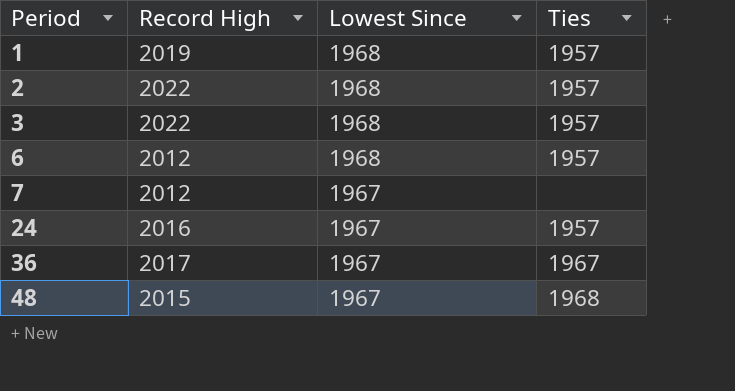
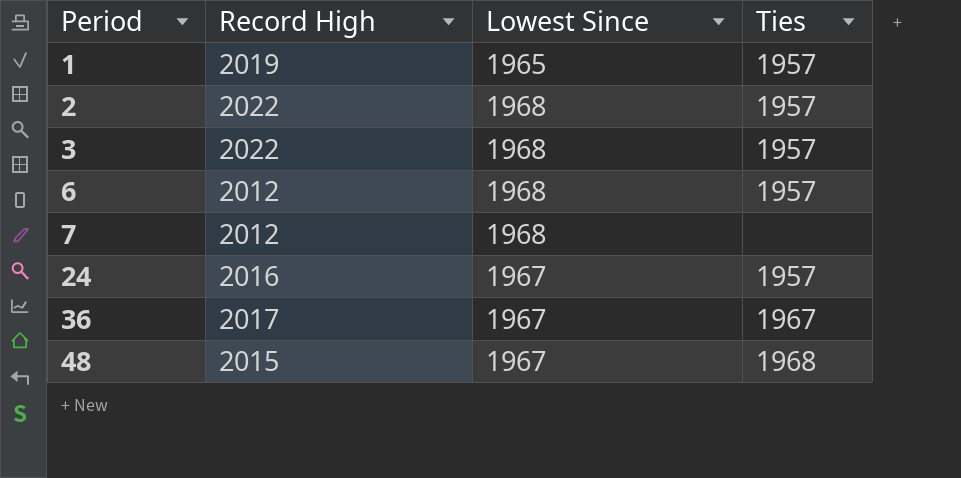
1 | Lowest Since: 1968 -> 1965
7 | Lowest Since: 1967 -> 1968

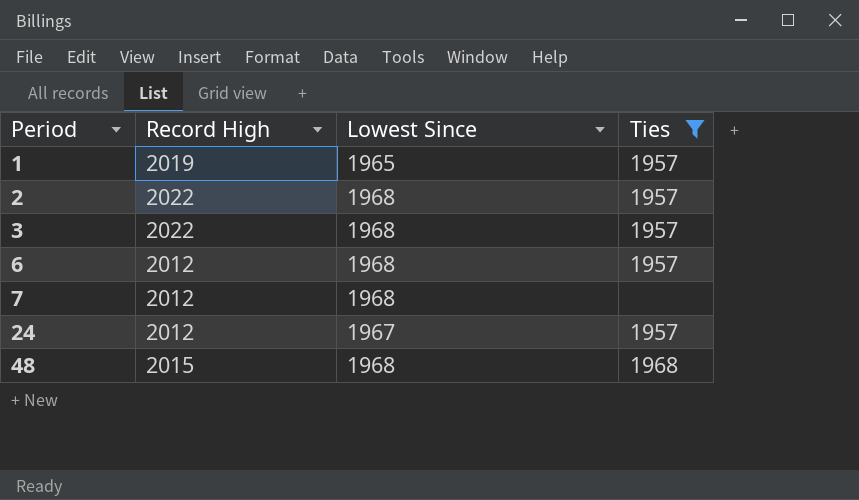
filter: none -> Ties != 1967
24 | Record High: 2016 -> 2012
48 | Lowest Since: 1967 -> 1968

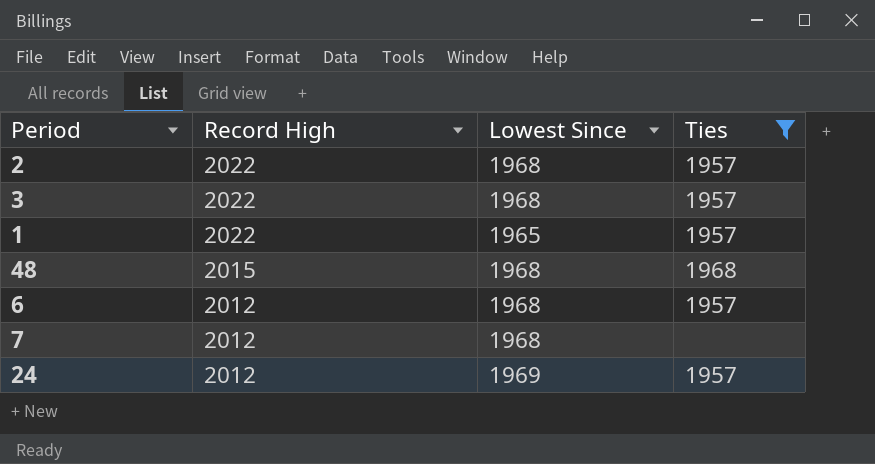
row order: Period ascending -> Record High descending
1 | Record High: 2019 -> 2022
24 | Lowest Since: 1967 -> 1969

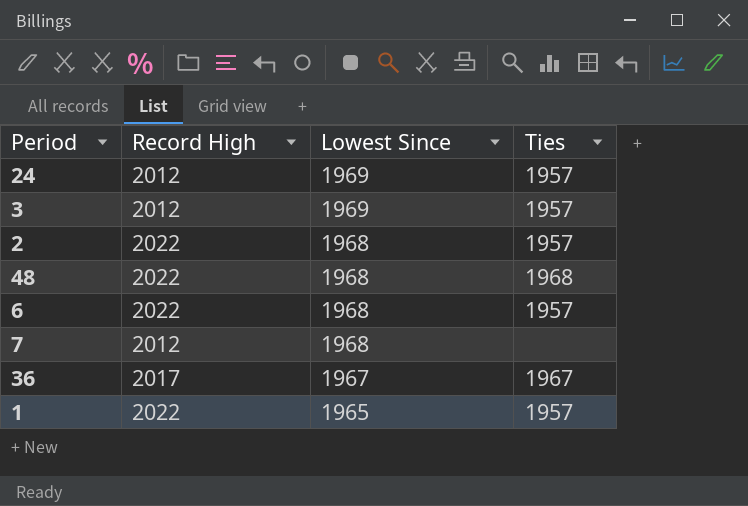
filter: Ties != 1967 -> none
row order: Record High descending -> Lowest Since descending
3 | Record High: 2022 -> 2012
3 | Lowest Since: 1968 -> 1969
48 | Record High: 2015 -> 2022
6 | Record High: 2012 -> 2022

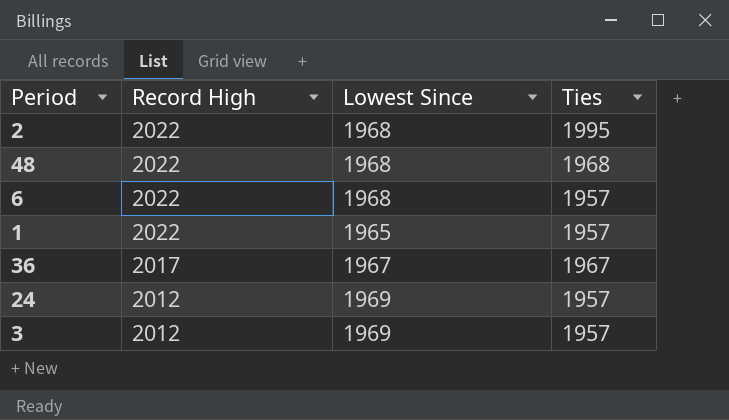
row order: Lowest Since descending -> Record High descending
row 7: 2012 | 1968 | none -> none
2 | Ties: 1957 -> 1995

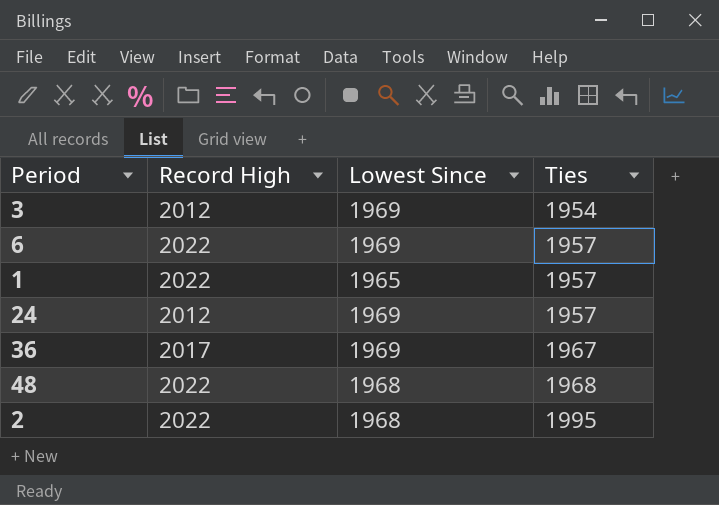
row order: Record High descending -> Ties ascending
3 | Ties: 1957 -> 1954
6 | Lowest Since: 1968 -> 1969
36 | Lowest Since: 1967 -> 1969

